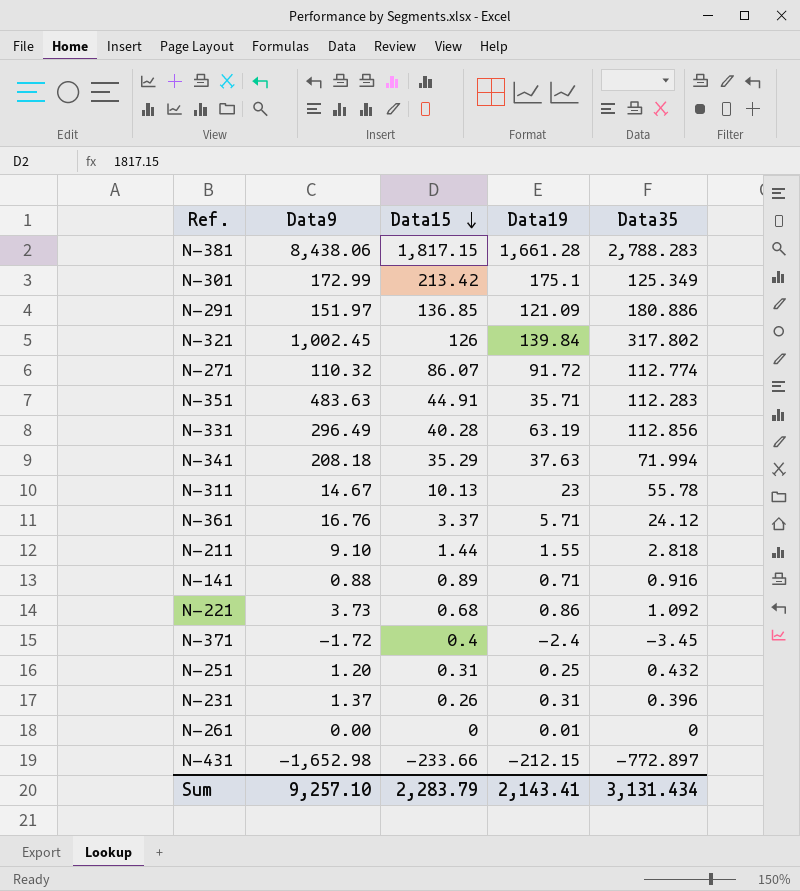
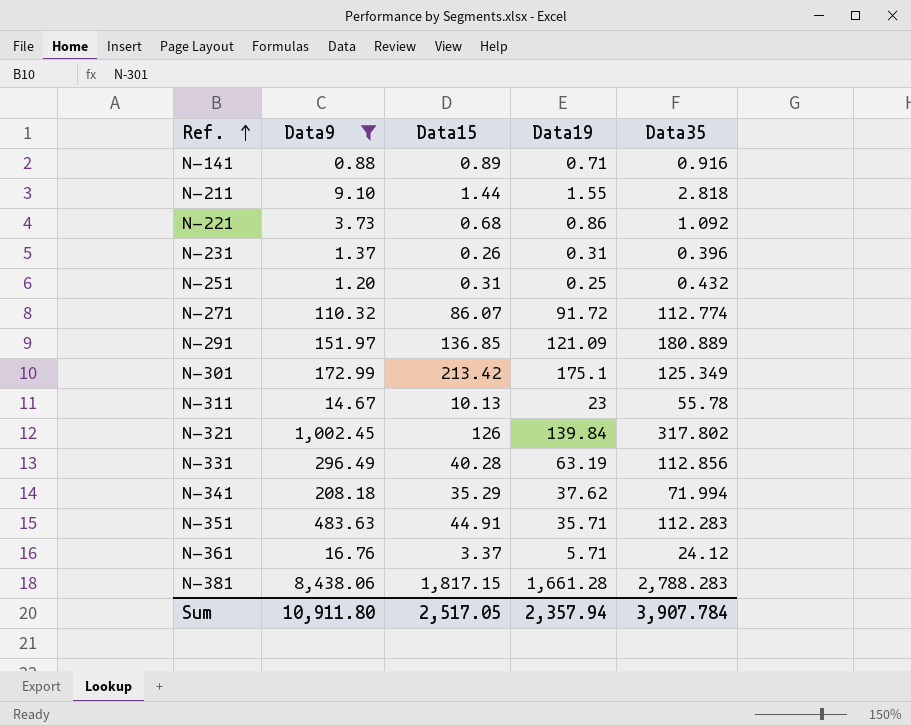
filter: none -> Data9 >= 0.88
row order: Data15 descending -> Ref. ascending
N-291 | Data35: 180.886 -> 180.889
N-341 | Data19: 37.63 -> 37.62
Sum | Data9: 9,257.10 -> 10,911.80
Sum | Data15: 2,283.79 -> 2,517.05
Sum | Data19: 2,143.41 -> 2,357.94
Sum | Data35: 3,131.434 -> 3,907.784

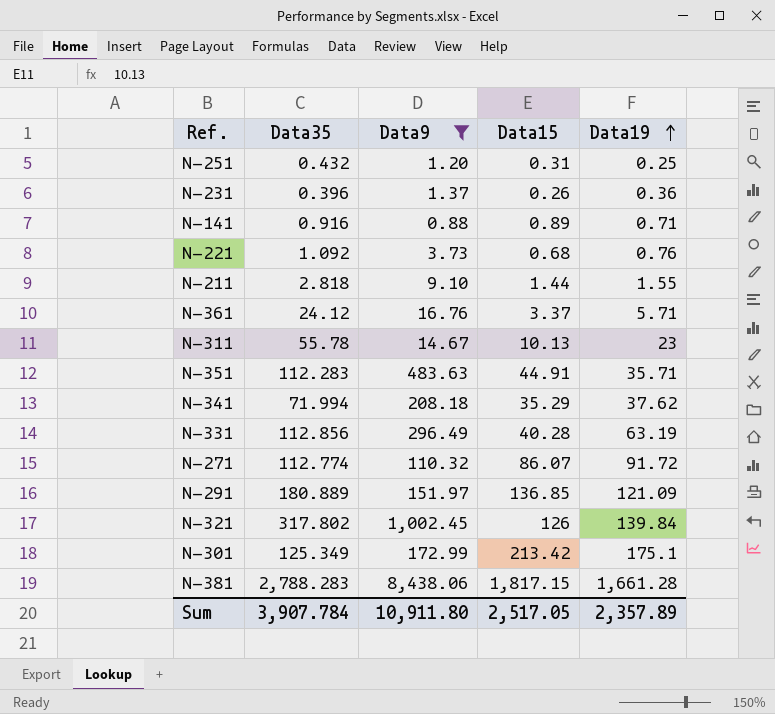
row order: Ref. ascending -> Data19 ascending
column Data35 | position: 5 -> 2
N-231 | Data19: 0.31 -> 0.36
N-221 | Data19: 0.86 -> 0.76
Sum | Data19: 2,357.94 -> 2,357.89

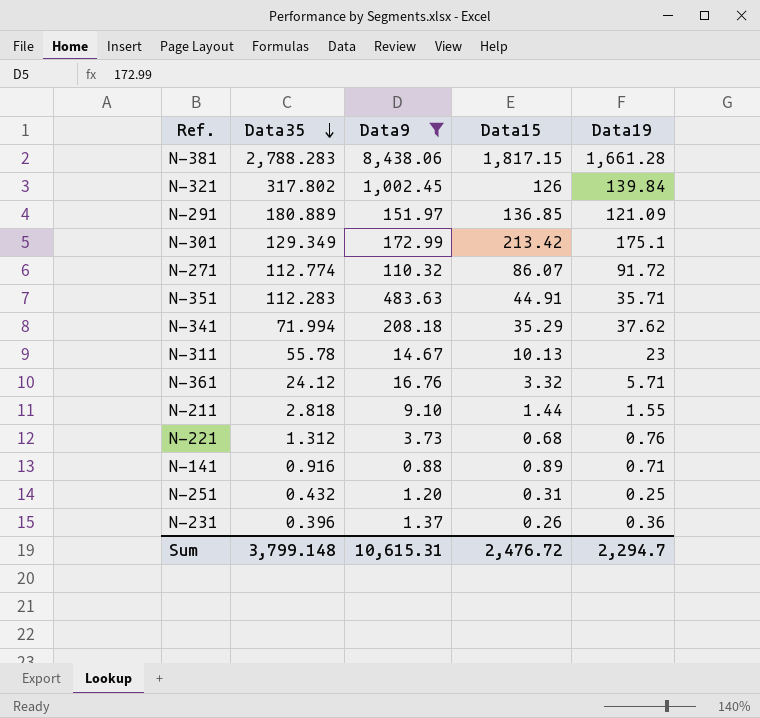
row order: Data19 ascending -> Data35 descending
row N-331: 112.856 | 296.49 | 40.28 | 63.19 -> none
N-301 | Data35: 125.349 -> 129.349
N-361 | Data15: 3.37 -> 3.32
N-221 | Data35: 1.092 -> 1.312
Sum | Data35: 3,907.784 -> 3,799.148
Sum | Data9: 10,911.80 -> 10,615.31
Sum | Data15: 2,517.05 -> 2,476.72
Sum | Data19: 2,357.89 -> 2,294.7

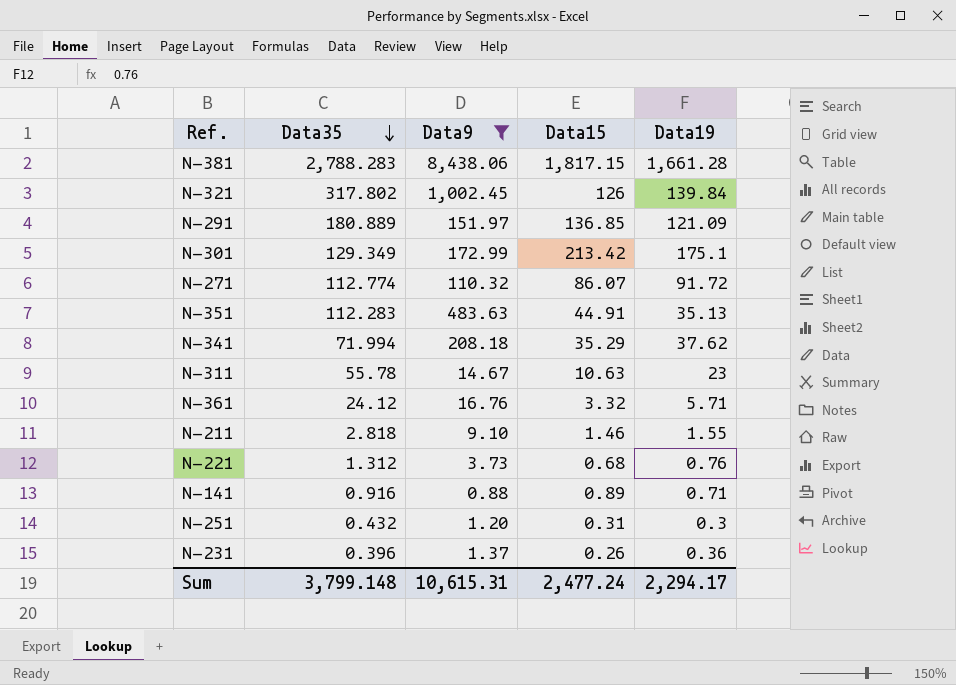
N-351 | Data19: 35.71 -> 35.13
N-311 | Data15: 10.13 -> 10.63
N-211 | Data15: 1.44 -> 1.46
N-251 | Data19: 0.25 -> 0.3
Sum | Data15: 2,476.72 -> 2,477.24
Sum | Data19: 2,294.7 -> 2,294.17

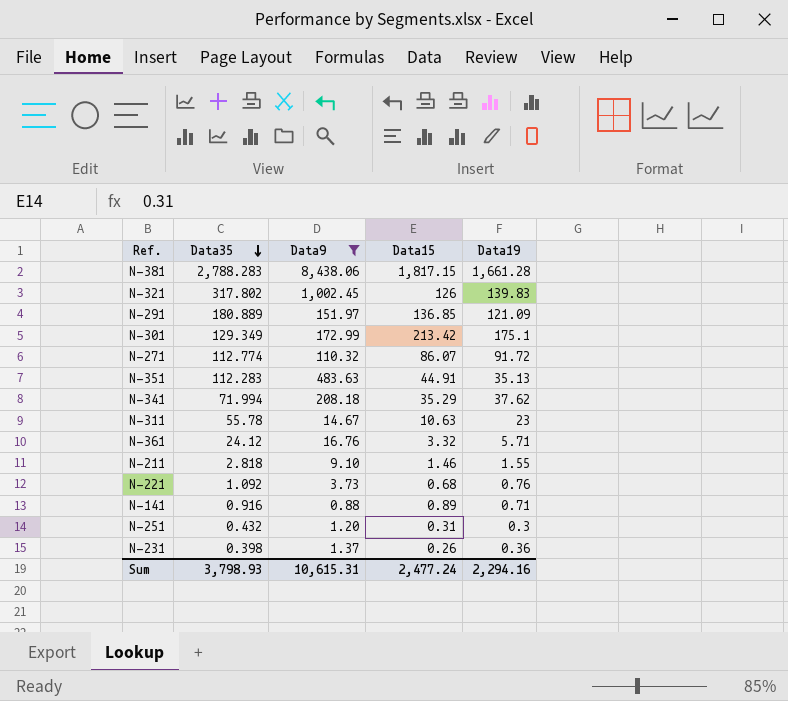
N-321 | Data19: 139.84 -> 139.83
N-221 | Data35: 1.312 -> 1.092
N-231 | Data35: 0.396 -> 0.398
Sum | Data35: 3,799.148 -> 3,798.93
Sum | Data19: 2,294.17 -> 2,294.16

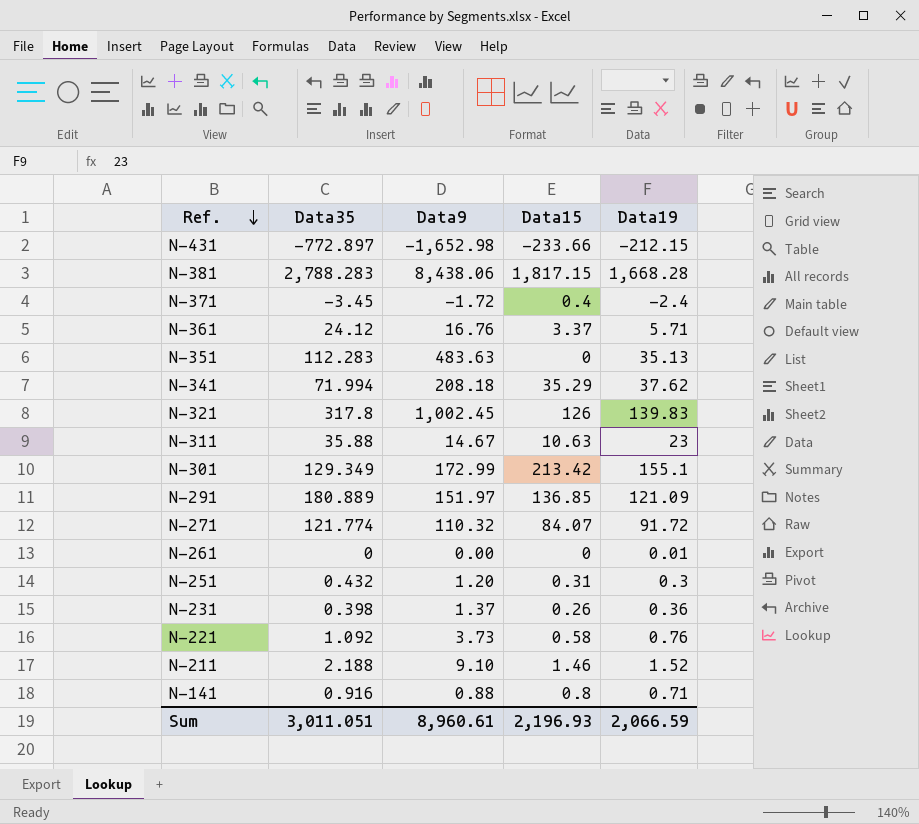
filter: Data9 >= 0.88 -> none
row order: Data35 descending -> Ref. descending
N-381 | Data19: 1,661.28 -> 1,668.28
N-361 | Data15: 3.32 -> 3.37
N-351 | Data15: 44.91 -> 0
N-321 | Data35: 317.802 -> 317.8
N-311 | Data35: 55.78 -> 35.88
N-301 | Data19: 175.1 -> 155.1
N-271 | Data35: 112.774 -> 121.774
N-271 | Data15: 86.07 -> 84.07
N-221 | Data15: 0.68 -> 0.58
N-211 | Data35: 2.818 -> 2.188
N-211 | Data19: 1.55 -> 1.52
N-141 | Data15: 0.89 -> 0.8
Sum | Data35: 3,798.93 -> 3,011.051
Sum | Data9: 10,615.31 -> 8,960.61
Sum | Data15: 2,477.24 -> 2,196.93
Sum | Data19: 2,294.16 -> 2,066.59

